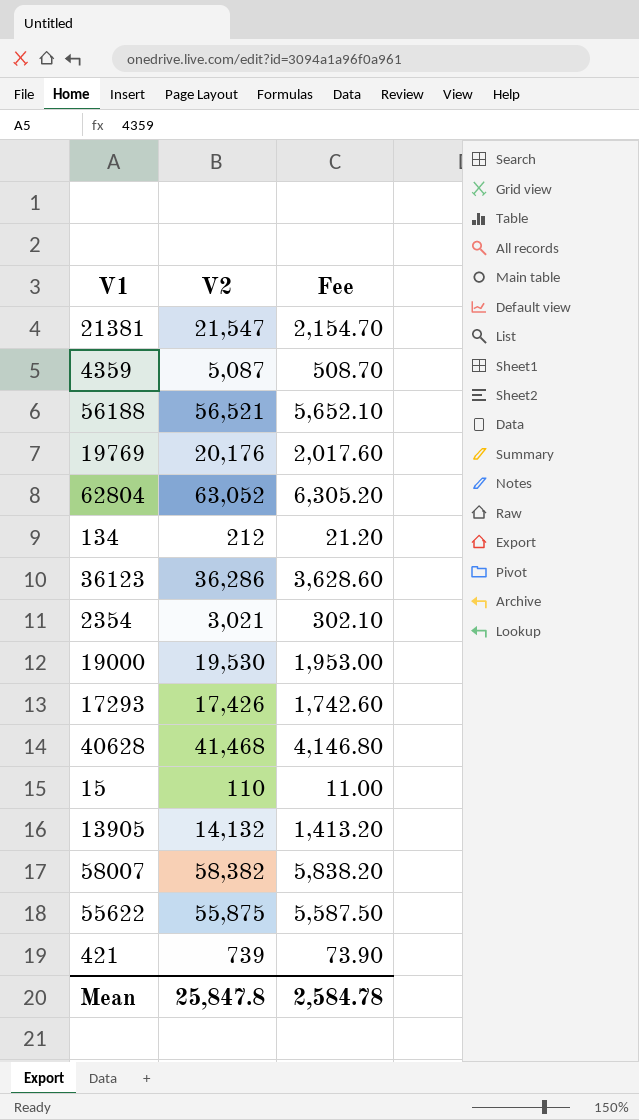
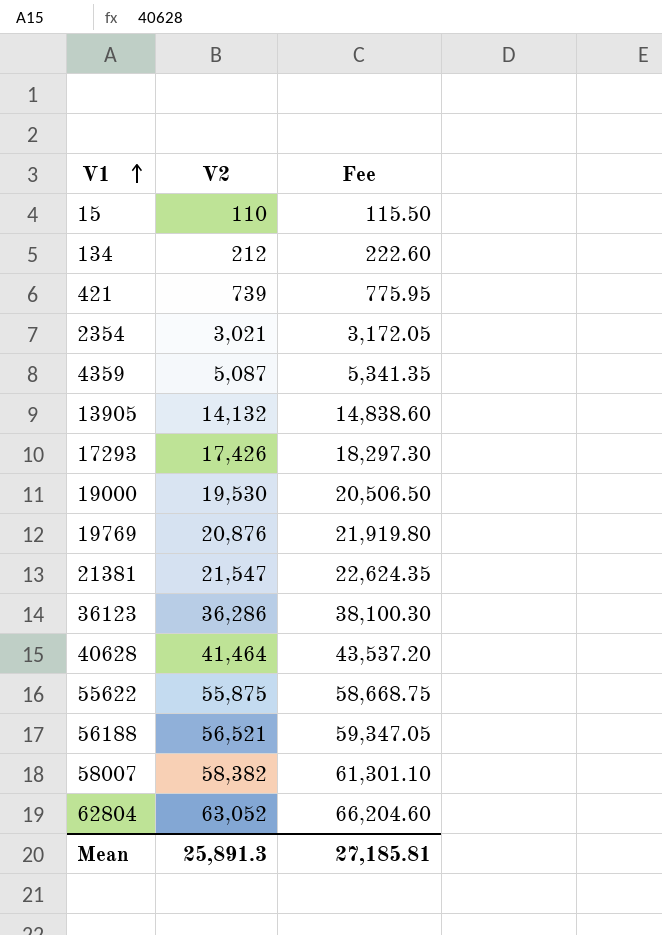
row order: none -> V1 ascending
column Fee | formula: [V2] * 0.1 -> [V2] * 1.05
19769 | V2: 20,176 -> 20,876
40628 | V2: 41,468 -> 41,464
Mean | V2: 25,847.8 -> 25,891.3
Mean | Fee: 2,584.78 -> 27,185.81

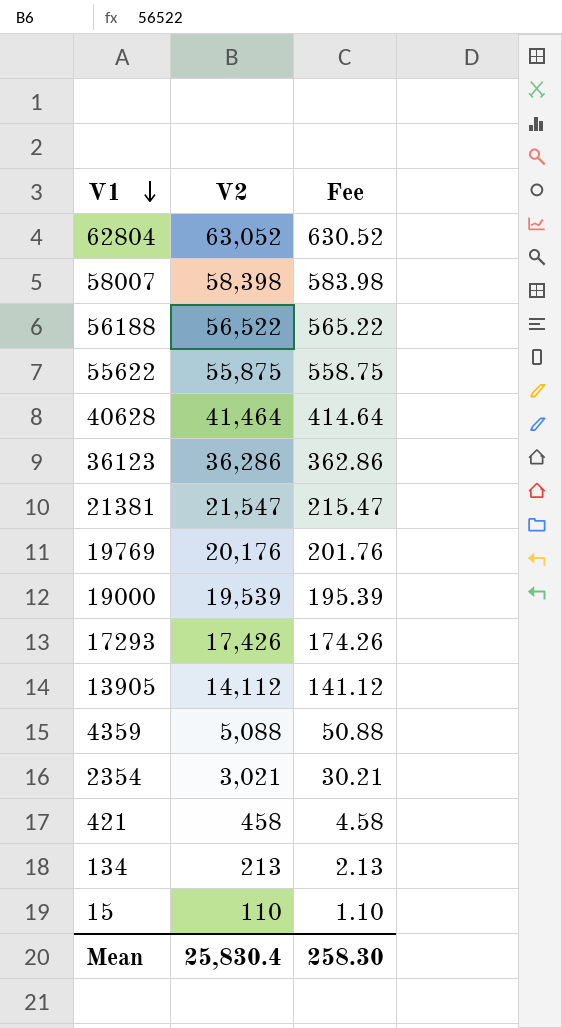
row order: V1 ascending -> V1 descending
column Fee | formula: [V2] * 1.05 -> [V2] * 0.01
58007 | V2: 58,382 -> 58,398
56188 | V2: 56,521 -> 56,522
19769 | V2: 20,876 -> 20,176
19000 | V2: 19,530 -> 19,539
13905 | V2: 14,132 -> 14,112
4359 | V2: 5,087 -> 5,088
421 | V2: 739 -> 458
134 | V2: 212 -> 213
Mean | V2: 25,891.3 -> 25,830.4
Mean | Fee: 27,185.81 -> 258.30

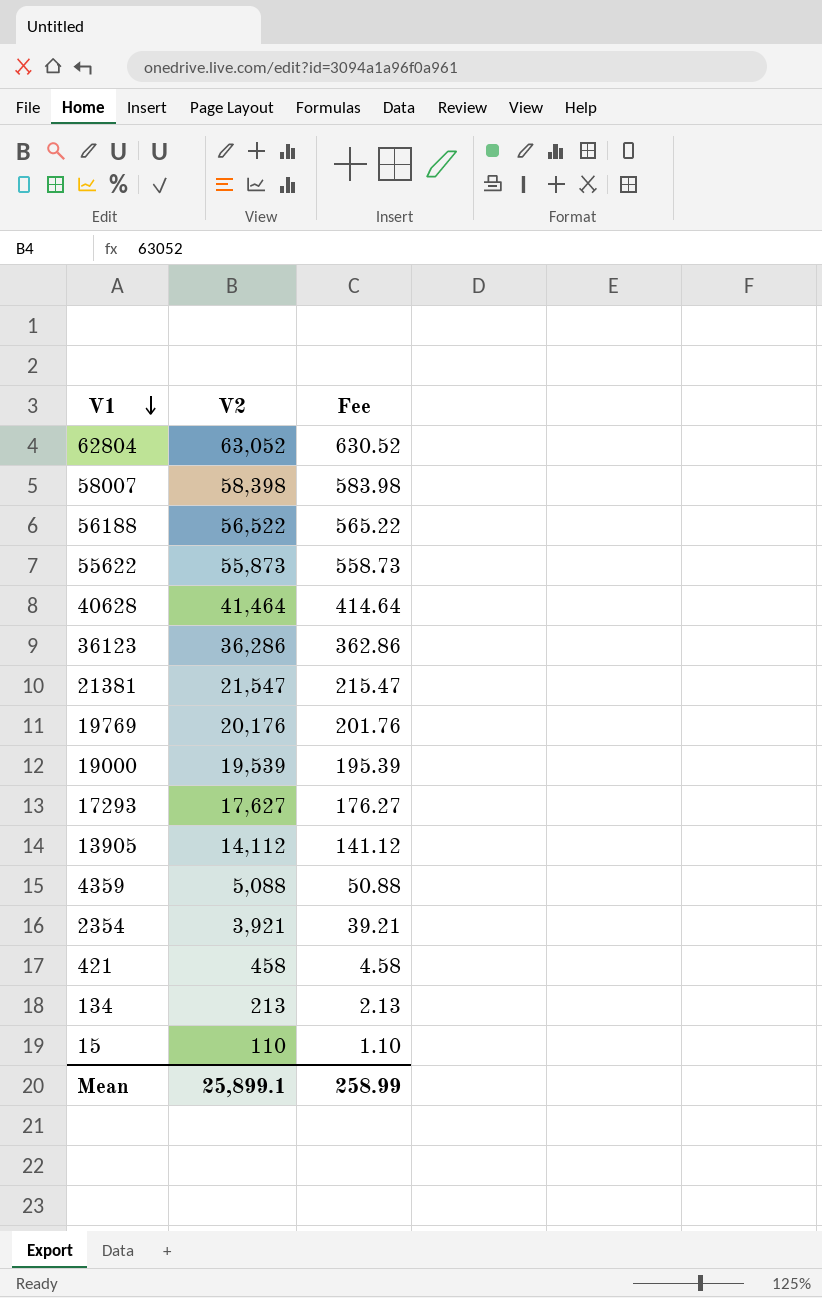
55622 | V2: 55,875 -> 55,873
55622 | Fee: 558.75 -> 558.73
17293 | V2: 17,426 -> 17,627
17293 | Fee: 174.26 -> 176.27
2354 | V2: 3,021 -> 3,921
2354 | Fee: 30.21 -> 39.21
Mean | V2: 25,830.4 -> 25,899.1
Mean | Fee: 258.30 -> 258.99

